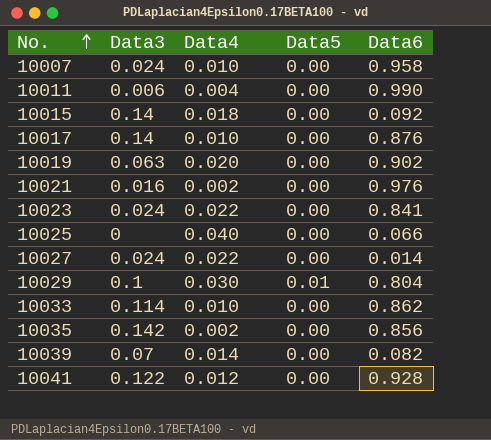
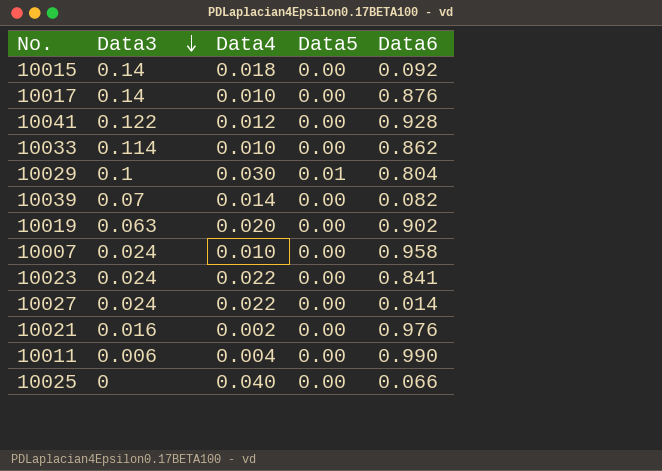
row order: No. ascending -> Data3 descending
row 10035: 0.142 | 0.002 | 0.00 | 0.856 -> none

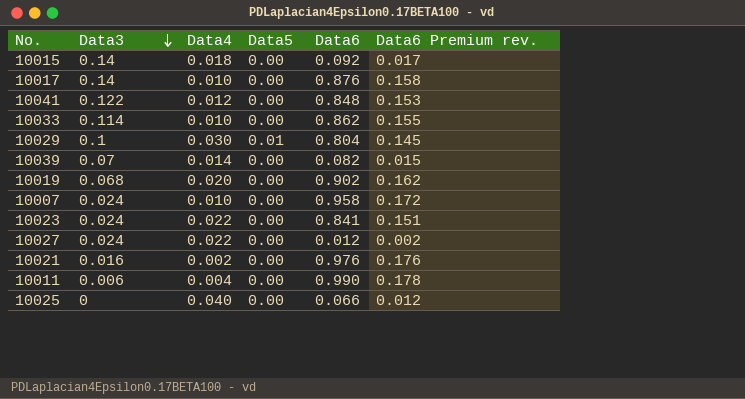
column Data6 Premium rev. | formula: none -> [Data6] * 0.18
10041 | Data6: 0.928 -> 0.848
10019 | Data3: 0.063 -> 0.068
10027 | Data6: 0.014 -> 0.012

